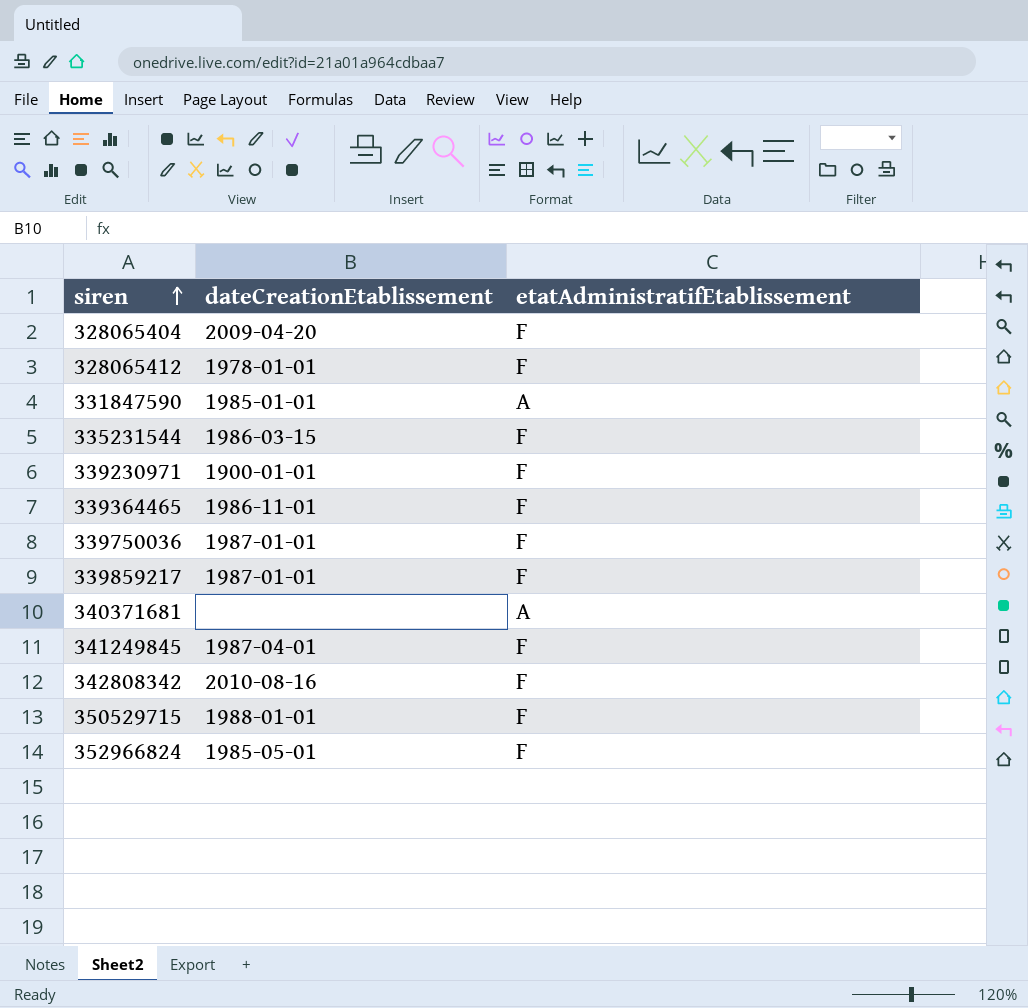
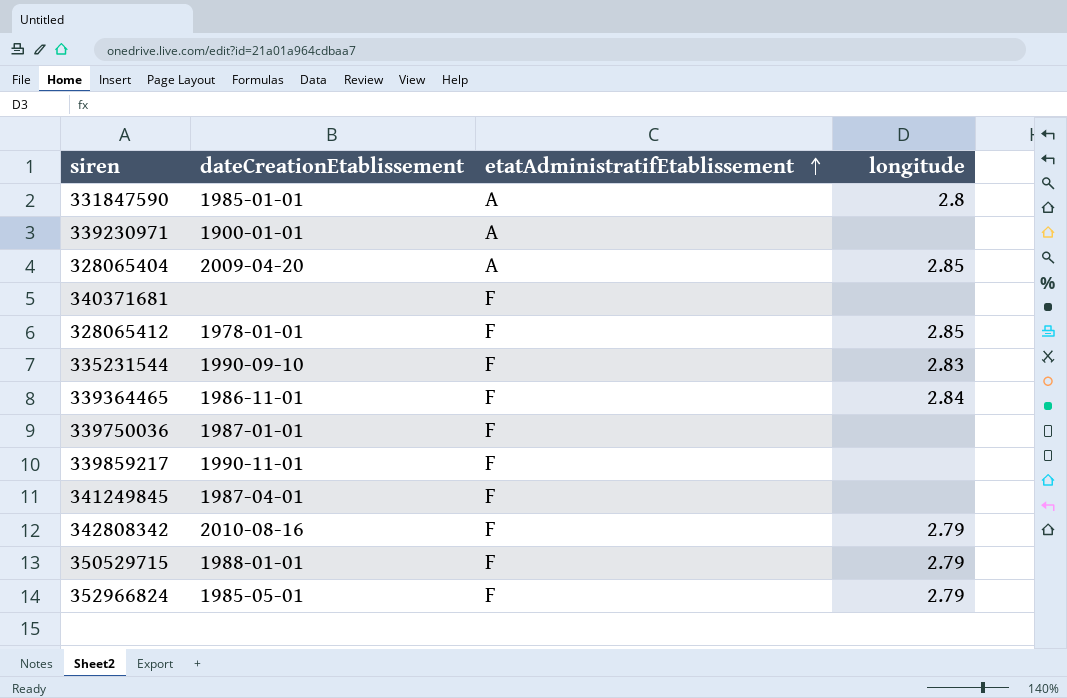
row order: siren ascending -> etatAdministratifEtablissement ascending
column longitude | position: none -> 4
339230971 | etatAdministratifEtablissement: F -> A
328065404 | etatAdministratifEtablissement: F -> A
340371681 | etatAdministratifEtablissement: A -> F
335231544 | dateCreationEtablissement: 1986-03-15 -> 1990-09-10
339859217 | dateCreationEtablissement: 1987-01-01 -> 1990-11-01

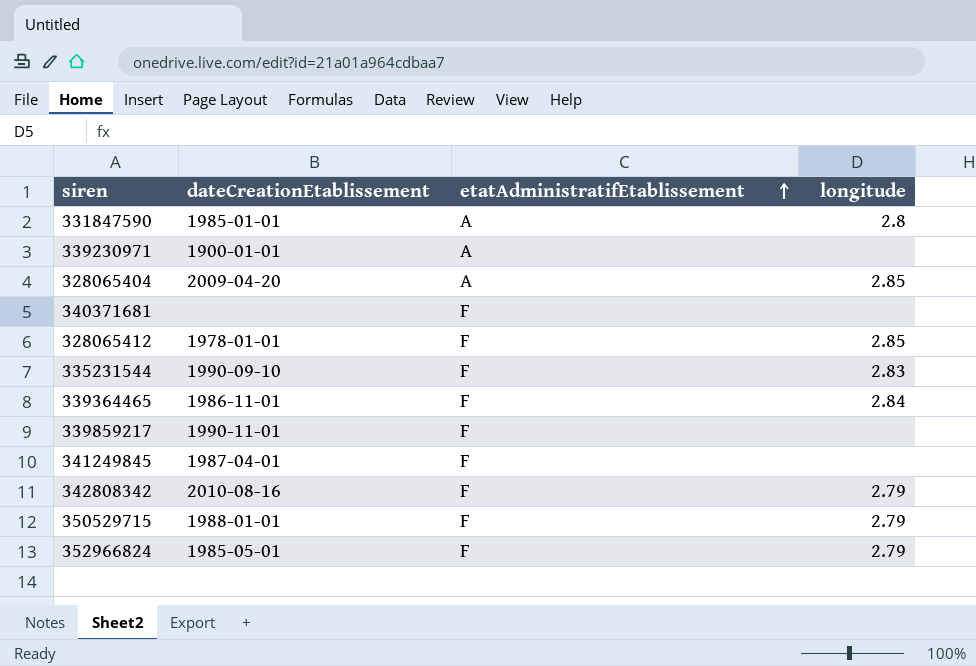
row 339750036: 1987-01-01 | F | none -> none

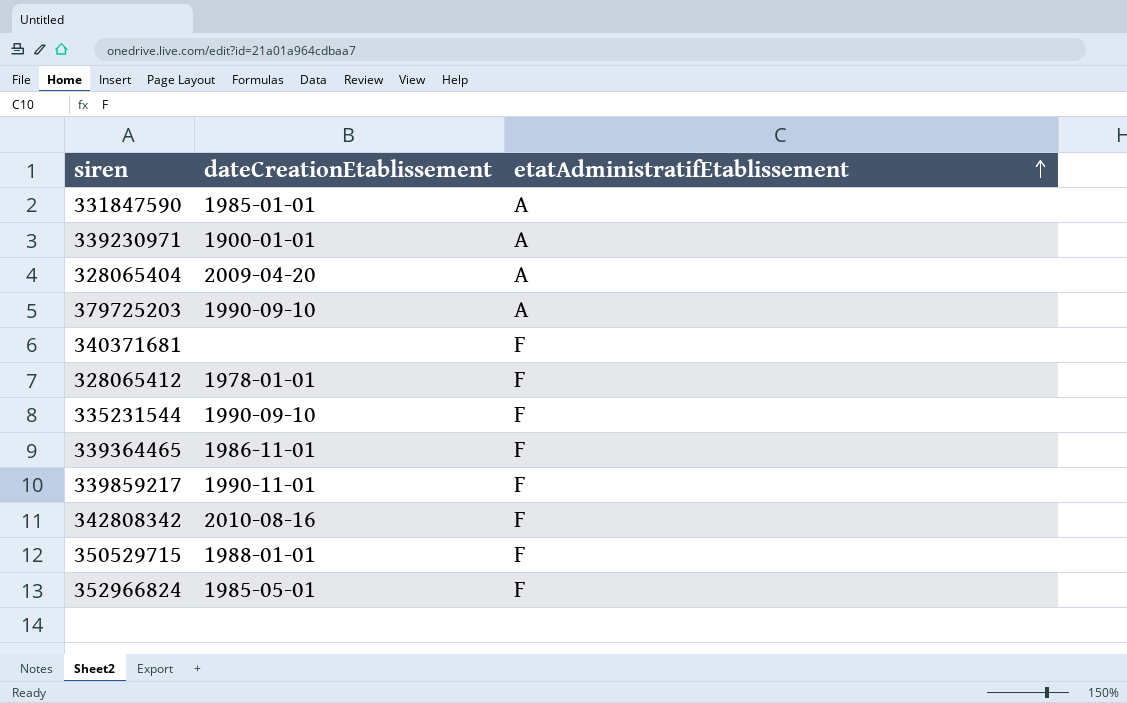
column longitude | position: 4 -> none
row 341249845: 1987-04-01 | F | none -> none
row 379725203: none -> 1990-09-10 | A

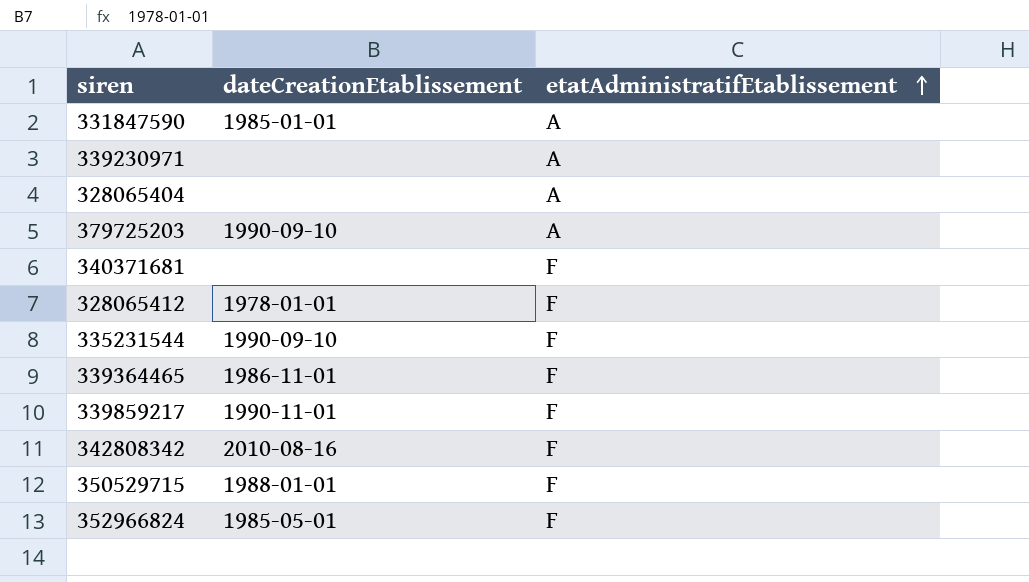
339230971 | dateCreationEtablissement: 1900-01-01 -> none
328065404 | dateCreationEtablissement: 2009-04-20 -> none

